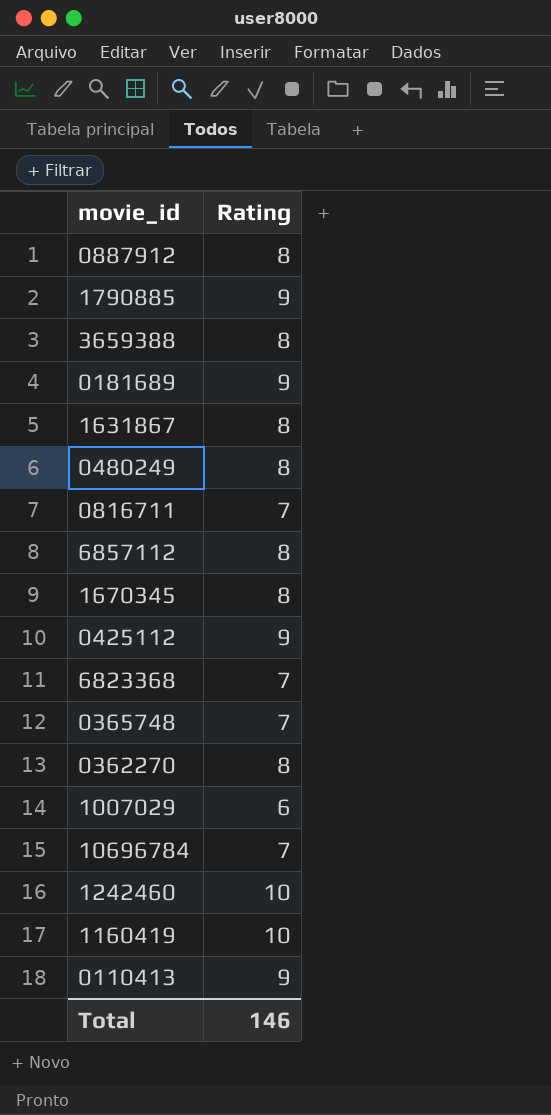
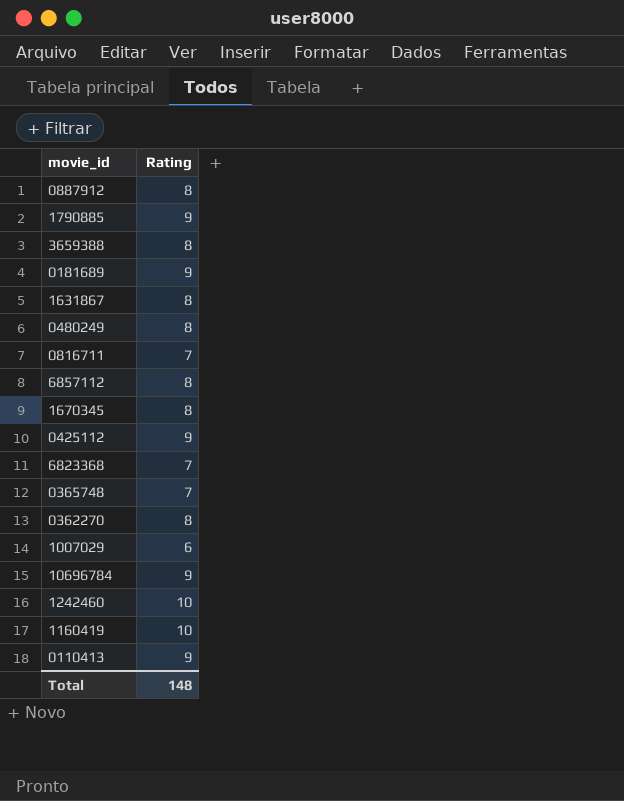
10696784 | Rating: 7 -> 9
Total | Rating: 146 -> 148

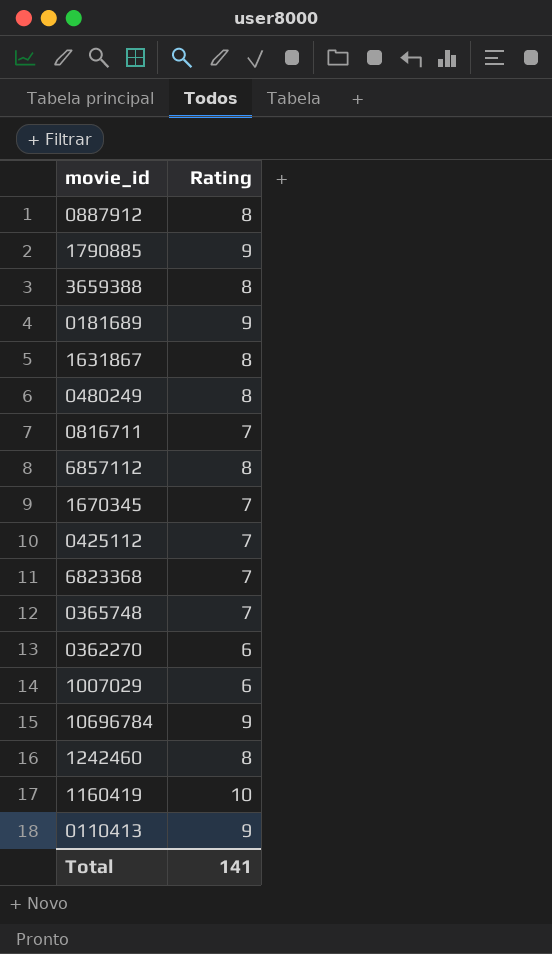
1670345 | Rating: 8 -> 7
0425112 | Rating: 9 -> 7
0362270 | Rating: 8 -> 6
1242460 | Rating: 10 -> 8
Total | Rating: 148 -> 141

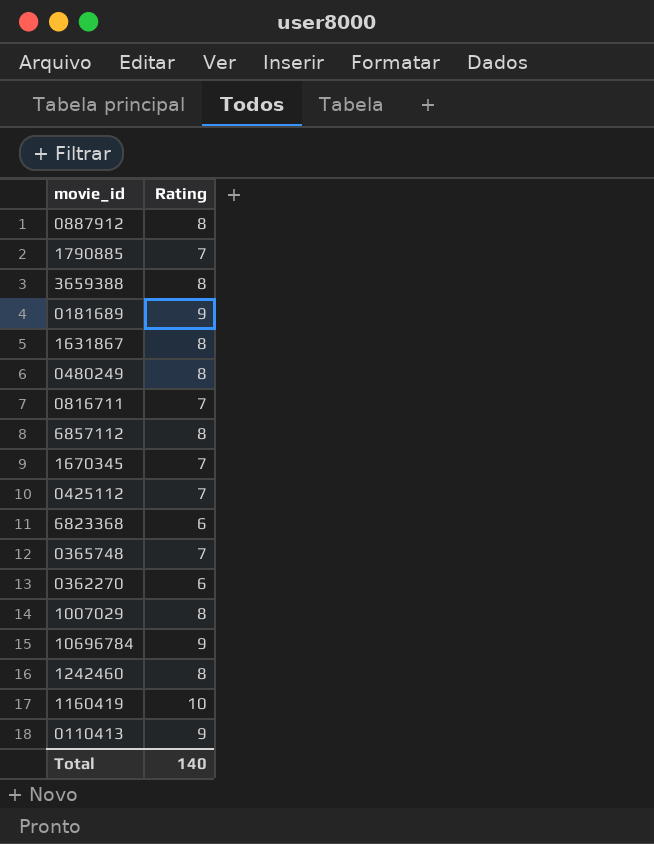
1790885 | Rating: 9 -> 7
6823368 | Rating: 7 -> 6
1007029 | Rating: 6 -> 8
Total | Rating: 141 -> 140

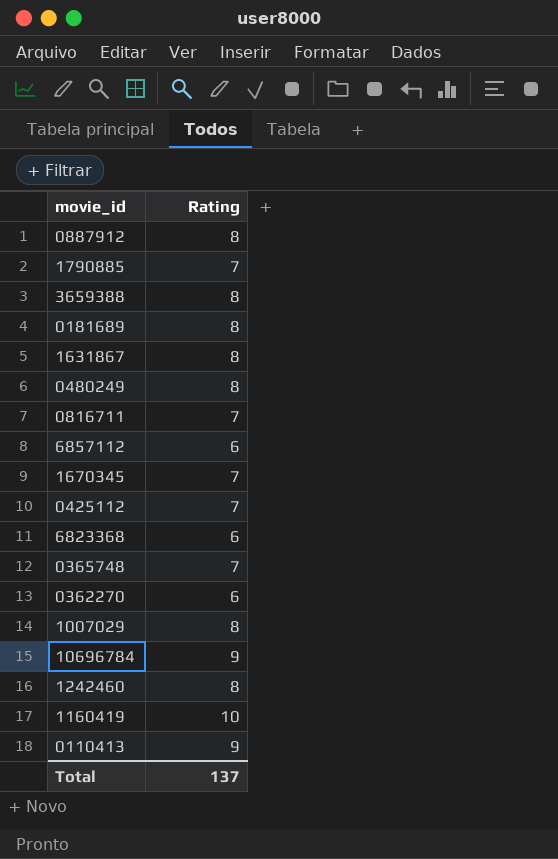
0181689 | Rating: 9 -> 8
6857112 | Rating: 8 -> 6
Total | Rating: 140 -> 137

